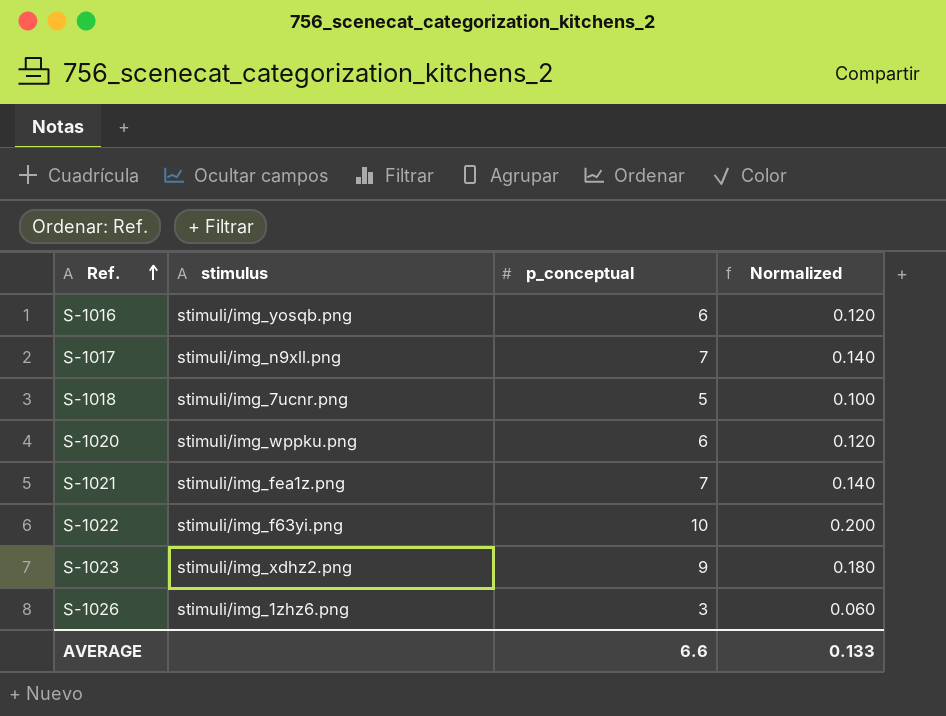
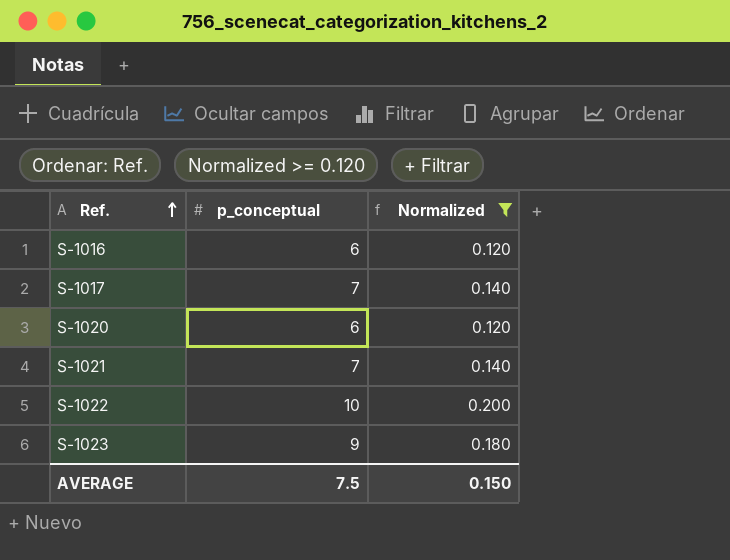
filter: none -> Normalized >= 0.120
column stimulus | position: 2 -> none
AVERAGE | p_conceptual: 6.6 -> 7.5
AVERAGE | Normalized: 0.133 -> 0.150

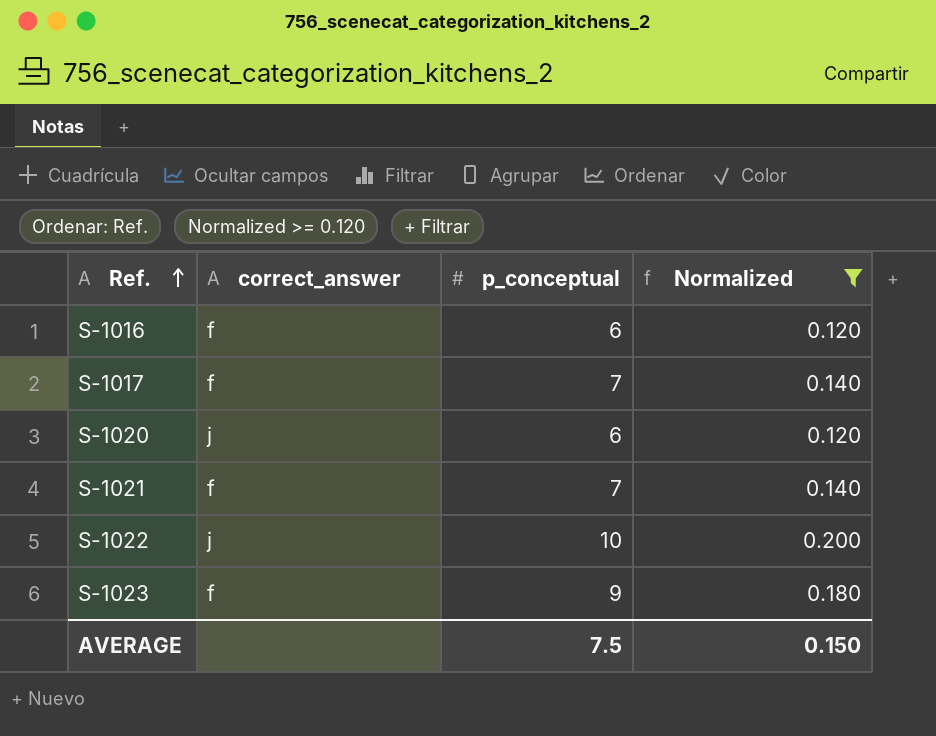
column correct_answer | position: none -> 2

